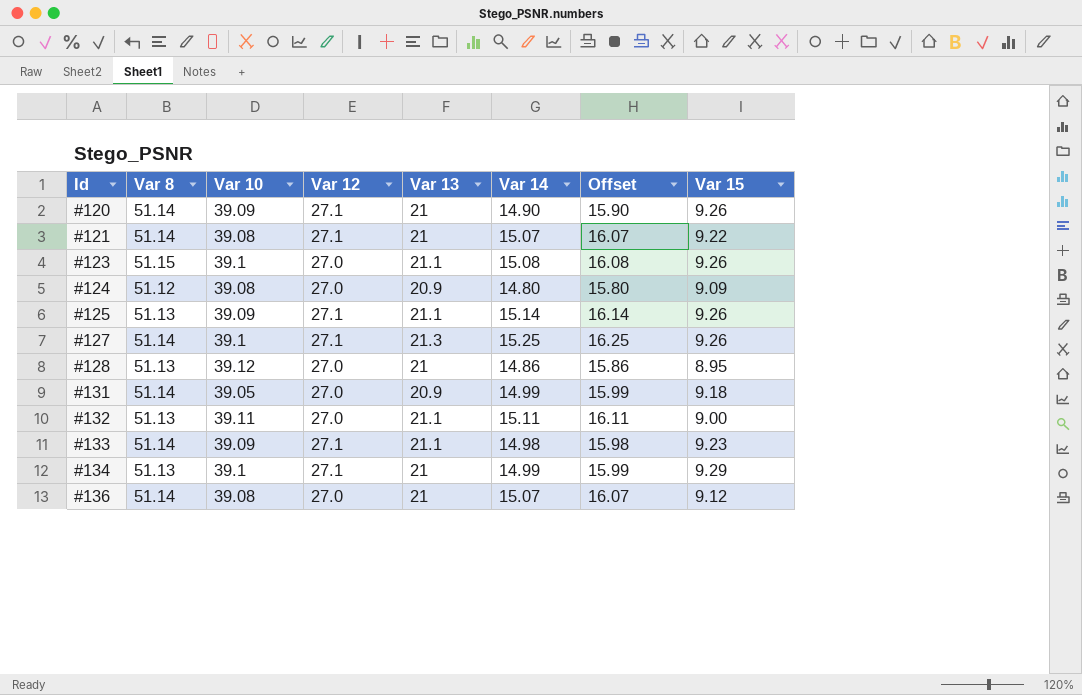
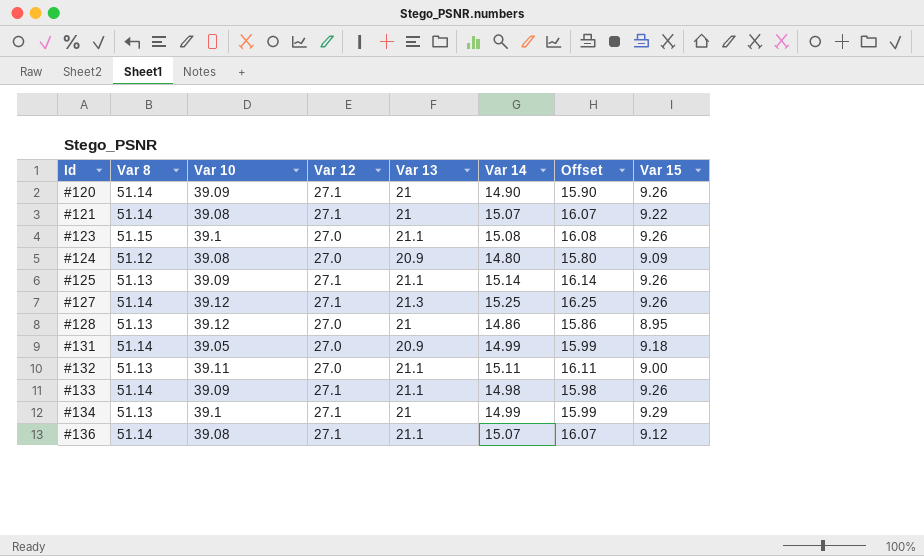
#127 | Var 10: 39.1 -> 39.12
#133 | Var 15: 9.23 -> 9.26
#136 | Var 12: 27.0 -> 27.1
#136 | Var 13: 21 -> 21.1

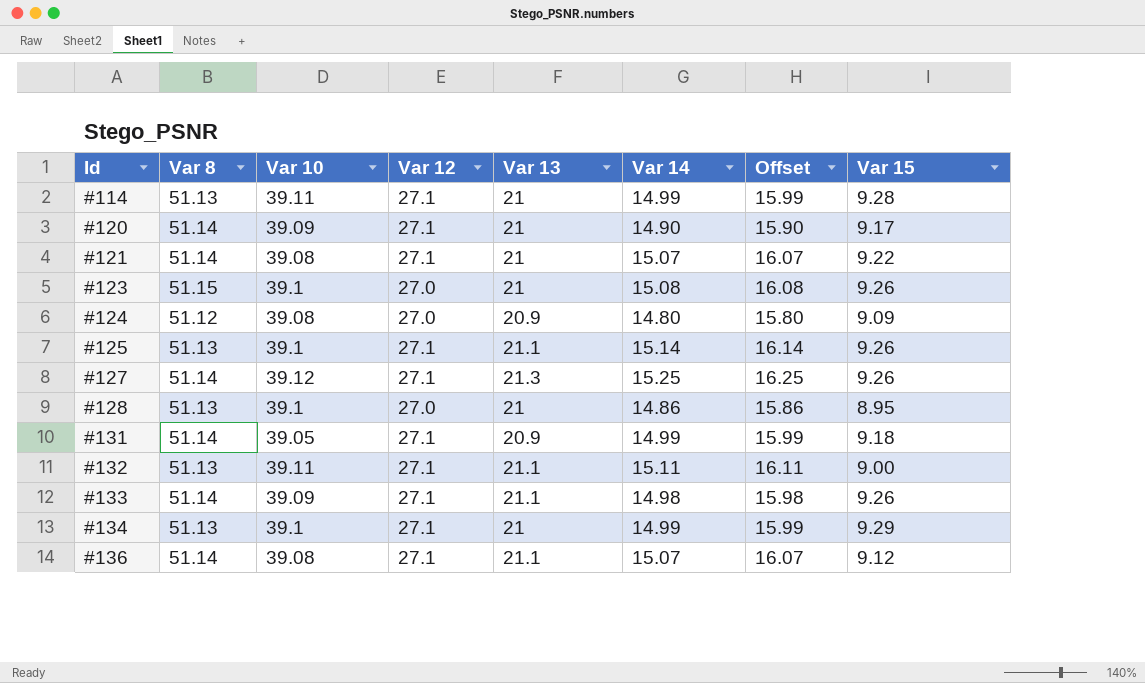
row #114: none -> 51.13 | 39.11 | 27.1 | 21 | 14.99 | 15.99 | 9.28
#120 | Var 15: 9.26 -> 9.17
#123 | Var 13: 21.1 -> 21
#125 | Var 10: 39.09 -> 39.1
#128 | Var 10: 39.12 -> 39.1
#131 | Var 12: 27.0 -> 27.1
#132 | Var 12: 27.0 -> 27.1

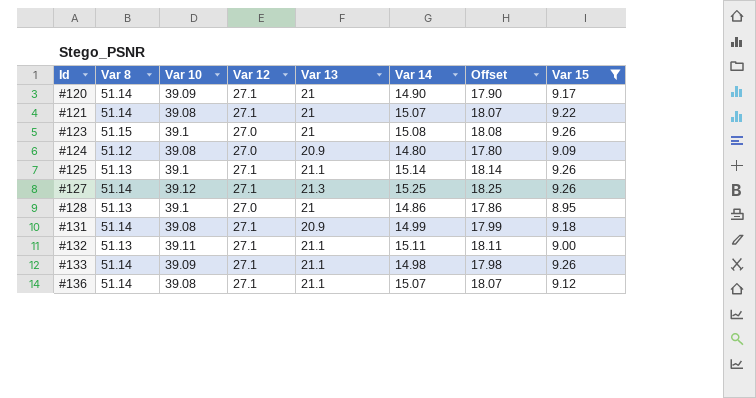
filter: none -> Var 15 <= 9.26
column Offset | formula: [Var 14] + 1 -> [Var 14] + 3
#131 | Var 10: 39.05 -> 39.08

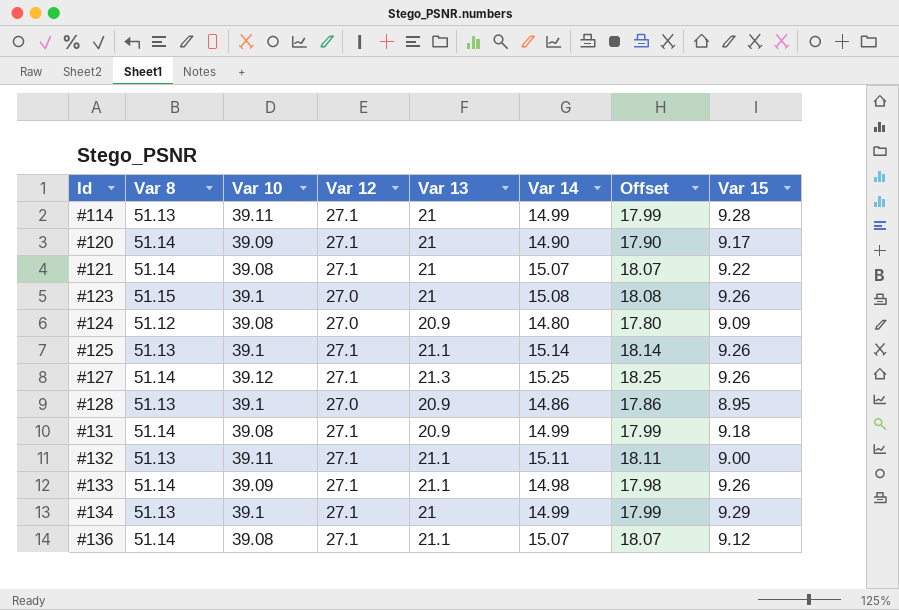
filter: Var 15 <= 9.26 -> none
#128 | Var 13: 21 -> 20.9

